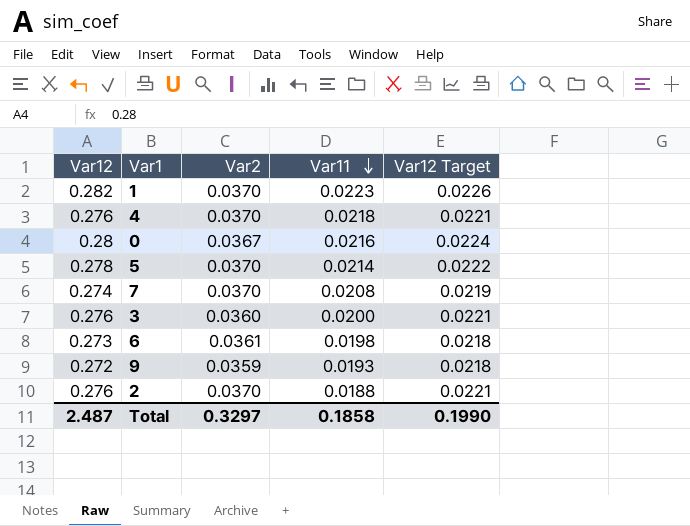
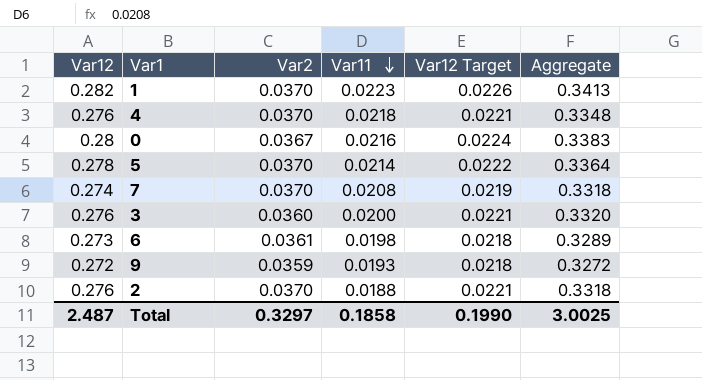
column Aggregate | formula: none -> [Var12] + [Var2] + [Var11]

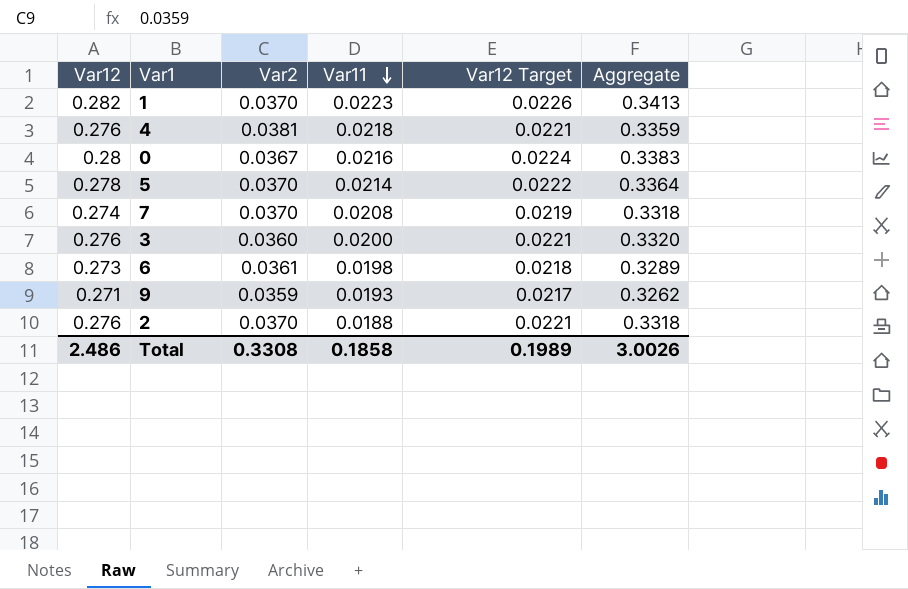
4 | Var2: 0.0370 -> 0.0381
4 | Aggregate: 0.3348 -> 0.3359
9 | Var12: 0.272 -> 0.271
9 | Var12 Target: 0.0218 -> 0.0217
9 | Aggregate: 0.3272 -> 0.3262
Total | Var12: 2.487 -> 2.486
Total | Var2: 0.3297 -> 0.3308
Total | Var12 Target: 0.1990 -> 0.1989
Total | Aggregate: 3.0025 -> 3.0026

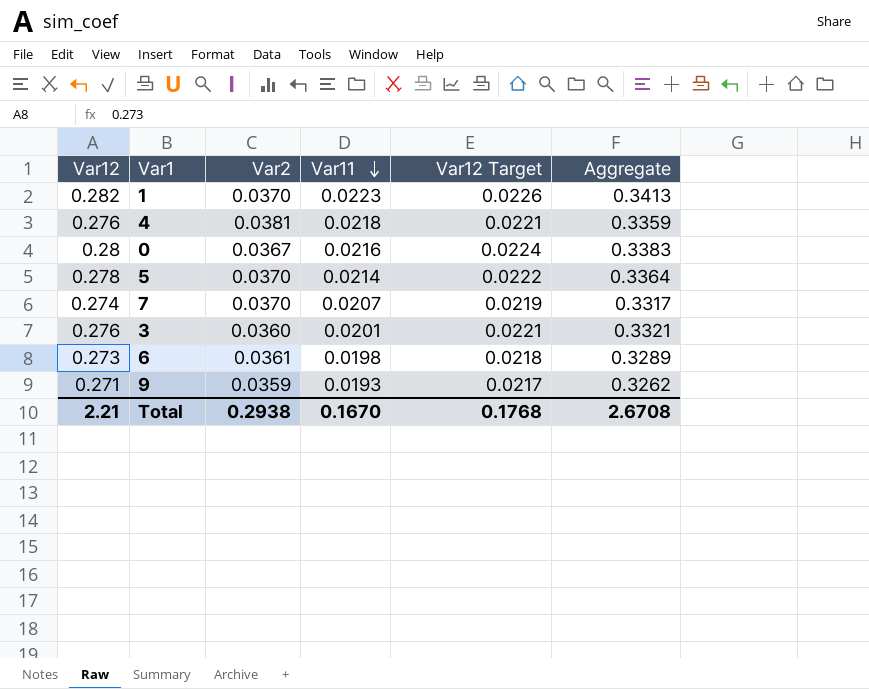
row 2: 0.276 | 0.0370 | 0.0188 | 0.0221 | 0.3318 -> none
7 | Var11: 0.0208 -> 0.0207
7 | Aggregate: 0.3318 -> 0.3317
3 | Var11: 0.0200 -> 0.0201
3 | Aggregate: 0.3320 -> 0.3321
Total | Var12: 2.486 -> 2.21
Total | Var2: 0.3308 -> 0.2938
Total | Var11: 0.1858 -> 0.1670
Total | Var12 Target: 0.1989 -> 0.1768
Total | Aggregate: 3.0026 -> 2.6708

